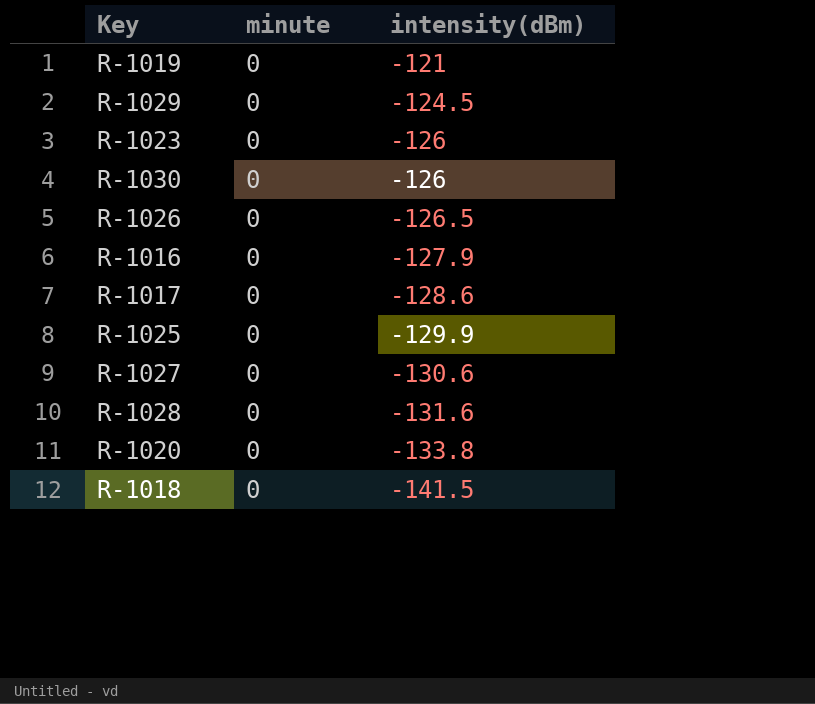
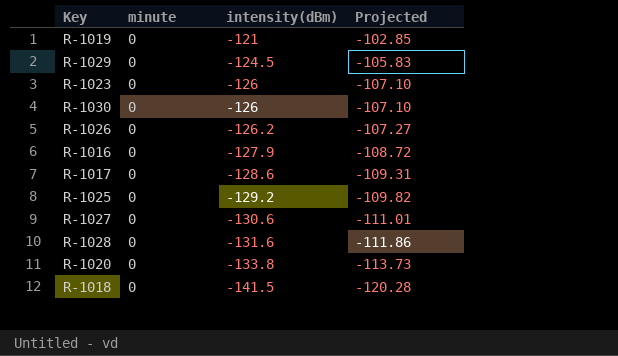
column Projected | formula: none -> [intensity(dBm)] * 0.85
R-1026 | intensity(dBm): -126.5 -> -126.2
R-1025 | intensity(dBm): -129.9 -> -129.2

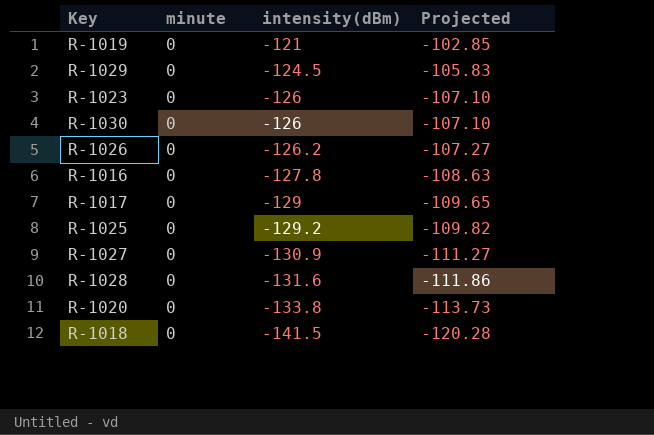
R-1016 | intensity(dBm): -127.9 -> -127.8
R-1016 | Projected: -108.72 -> -108.63
R-1017 | intensity(dBm): -128.6 -> -129
R-1017 | Projected: -109.31 -> -109.65
R-1027 | intensity(dBm): -130.6 -> -130.9
R-1027 | Projected: -111.01 -> -111.27

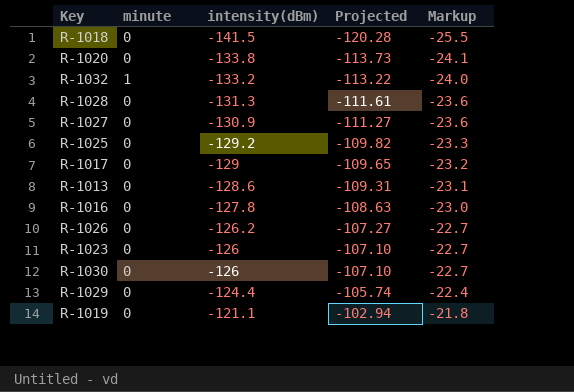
row order: intensity(dBm) descending -> intensity(dBm) ascending
column Markup | formula: none -> [intensity(dBm)] * 0.18
row R-1032: none -> 1 | -133.2 | -113.22 | -24.0
R-1028 | intensity(dBm): -131.6 -> -131.3
R-1028 | Projected: -111.86 -> -111.61
row R-1013: none -> 0 | -128.6 | -109.31 | -23.1
R-1029 | intensity(dBm): -124.5 -> -124.4
R-1029 | Projected: -105.83 -> -105.74
R-1019 | intensity(dBm): -121 -> -121.1
R-1019 | Projected: -102.85 -> -102.94

